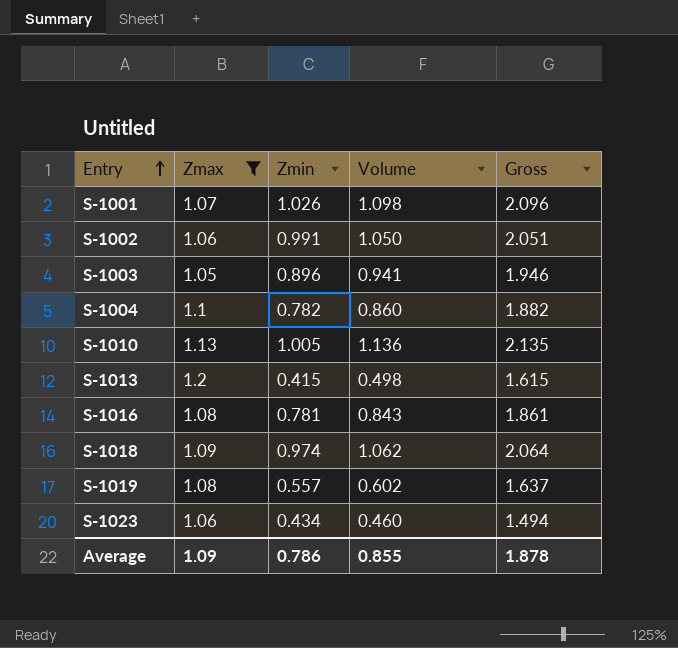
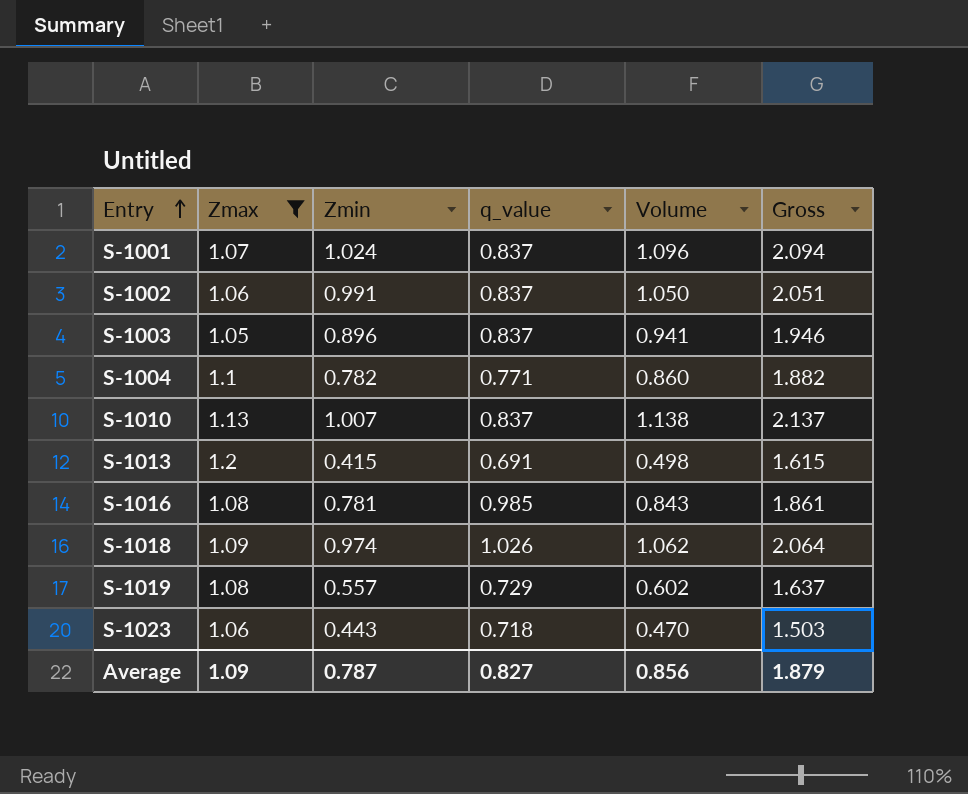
column q_value | position: none -> 4
S-1001 | Zmin: 1.026 -> 1.024
S-1001 | Volume: 1.098 -> 1.096
S-1001 | Gross: 2.096 -> 2.094
S-1010 | Zmin: 1.005 -> 1.007
S-1010 | Volume: 1.136 -> 1.138
S-1010 | Gross: 2.135 -> 2.137
S-1023 | Zmin: 0.434 -> 0.443
S-1023 | Volume: 0.460 -> 0.470
S-1023 | Gross: 1.494 -> 1.503
Average | Zmin: 0.786 -> 0.787
Average | Volume: 0.855 -> 0.856
Average | Gross: 1.878 -> 1.879

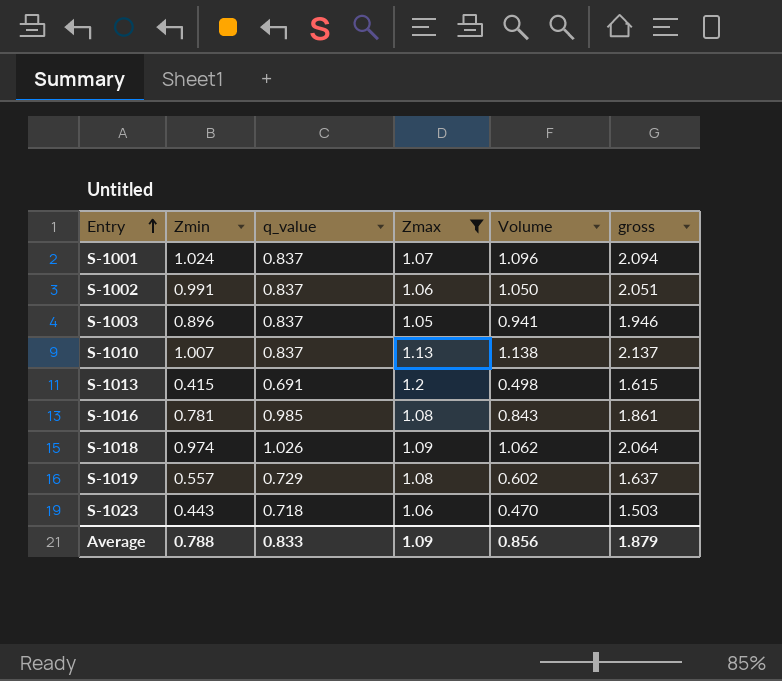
column Zmax | position: 2 -> 4
column name: Gross -> gross
row S-1004: 1.1 | 0.782 | 0.771 | 0.860 | 1.882 -> none
Average | Zmin: 0.787 -> 0.788
Average | q_value: 0.827 -> 0.833

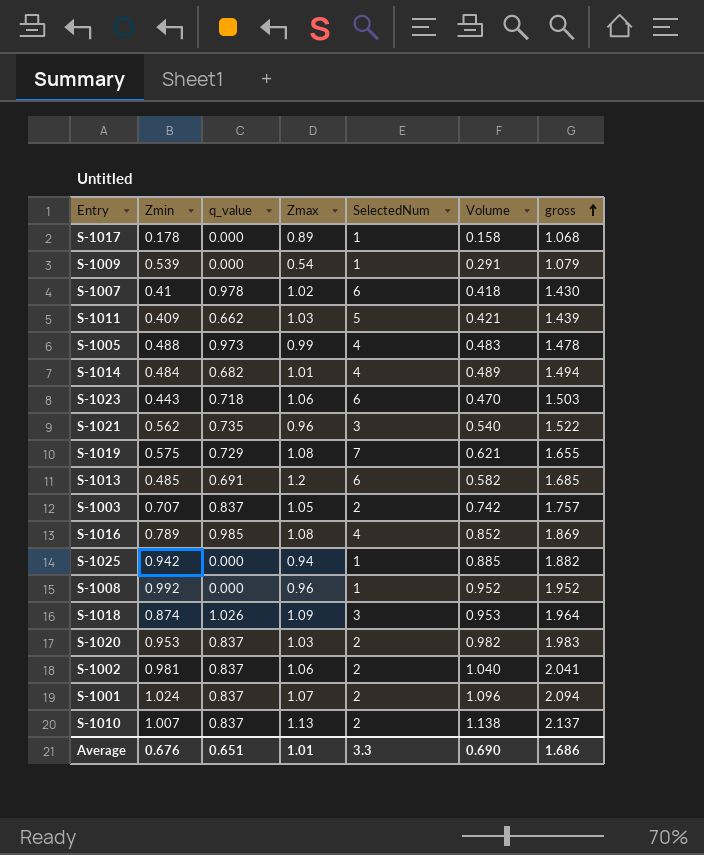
filter: Zmax >= 1.05 -> none
row order: Entry ascending -> gross ascending
column SelectedNum | position: none -> 5
S-1019 | Zmin: 0.557 -> 0.575
S-1019 | Volume: 0.602 -> 0.621
S-1019 | gross: 1.637 -> 1.655
S-1013 | Zmin: 0.415 -> 0.485
S-1013 | Volume: 0.498 -> 0.582
S-1013 | gross: 1.615 -> 1.685
S-1003 | Zmin: 0.896 -> 0.707
S-1003 | Volume: 0.941 -> 0.742
S-1003 | gross: 1.946 -> 1.757
S-1016 | Zmin: 0.781 -> 0.789
S-1016 | Volume: 0.843 -> 0.852
S-1016 | gross: 1.861 -> 1.869
S-1018 | Zmin: 0.974 -> 0.874
S-1018 | Volume: 1.062 -> 0.953
S-1018 | gross: 2.064 -> 1.964
S-1002 | Zmin: 0.991 -> 0.981
S-1002 | Volume: 1.050 -> 1.040
S-1002 | gross: 2.051 -> 2.041
Average | Zmin: 0.788 -> 0.676
Average | q_value: 0.833 -> 0.651
Average | Zmax: 1.09 -> 1.01
Average | Volume: 0.856 -> 0.690
Average | gross: 1.879 -> 1.686

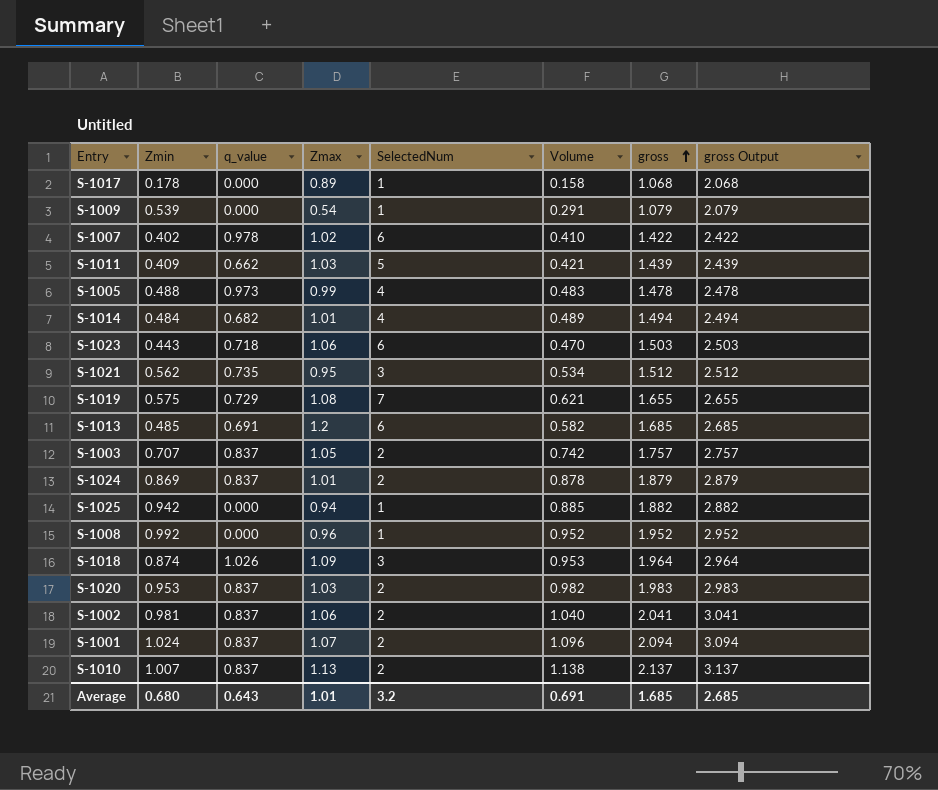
column gross Output | formula: none -> [gross] + 1
row S-1016: 0.789 | 0.985 | 1.08 | 4 | 0.852 | 1.869 -> none
S-1007 | Zmin: 0.41 -> 0.402
S-1007 | Volume: 0.418 -> 0.410
S-1007 | gross: 1.430 -> 1.422
S-1021 | Zmax: 0.96 -> 0.95
S-1021 | Volume: 0.540 -> 0.534
S-1021 | gross: 1.522 -> 1.512
row S-1024: none -> 0.869 | 0.837 | 1.01 | 2 | 0.878 | 1.879 | 2.879
Average | Zmin: 0.676 -> 0.680
Average | q_value: 0.651 -> 0.643
Average | SelectedNum: 3.3 -> 3.2
Average | Volume: 0.690 -> 0.691
Average | gross: 1.686 -> 1.685

